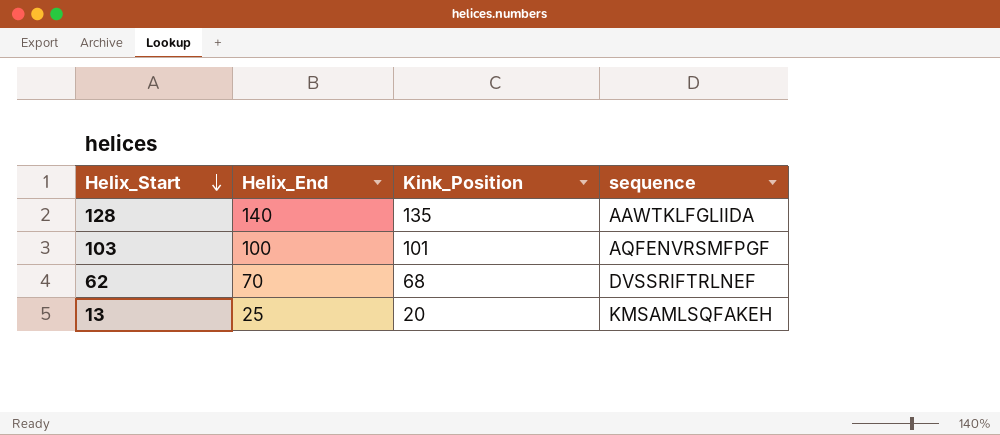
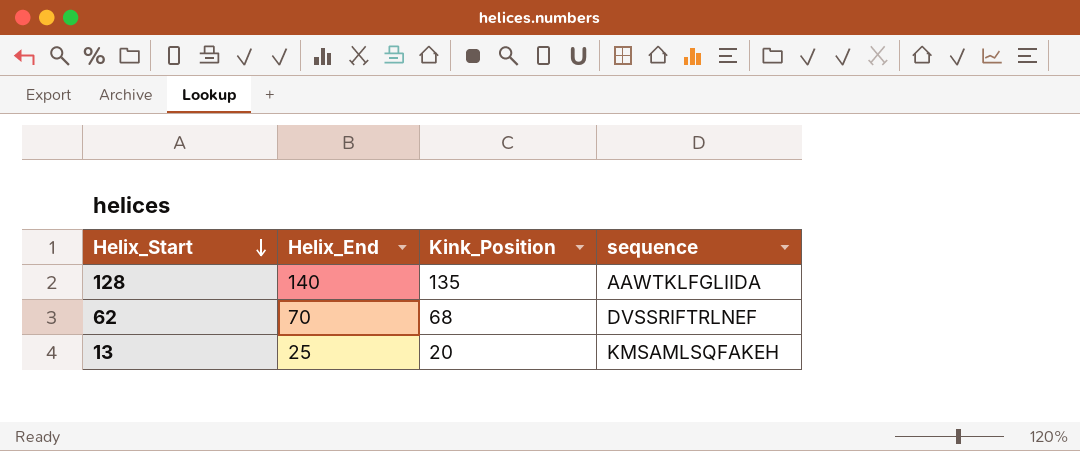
row 103: 100 | 101 | AQFENVRSMFPGF -> none

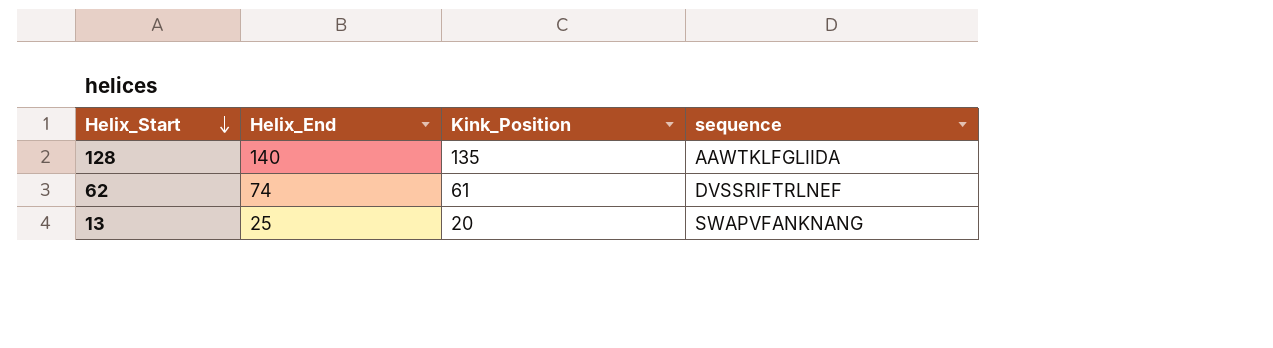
62 | Helix_End: 70 -> 74
62 | Kink_Position: 68 -> 61
13 | sequence: KMSAMLSQFAKEH -> SWAPVFANKNANG

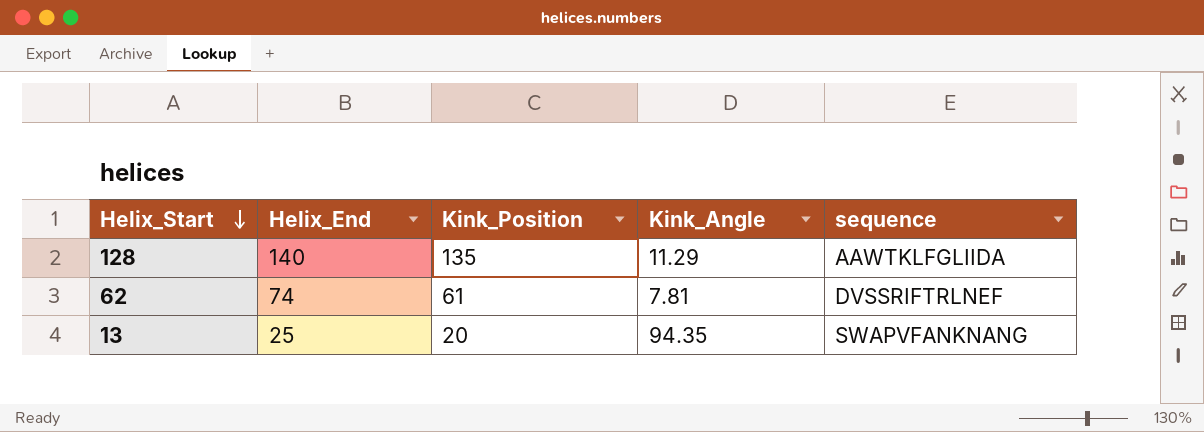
column Kink_Angle | position: none -> 4

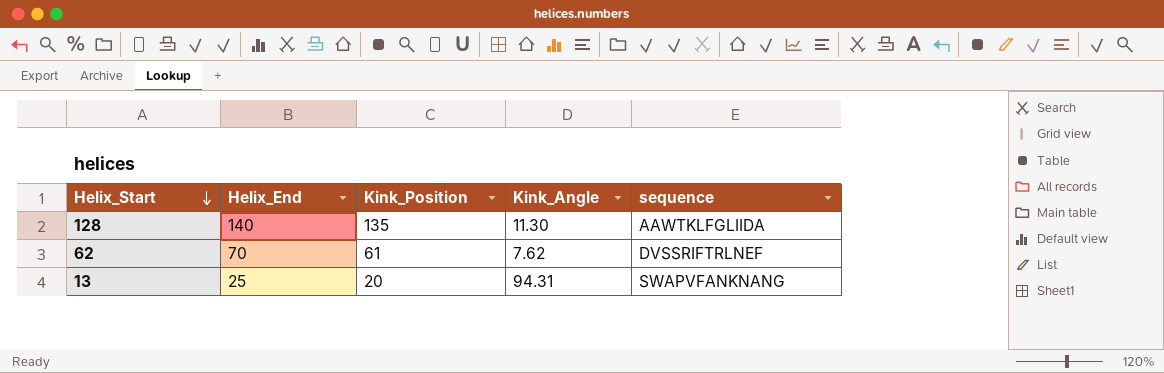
128 | Kink_Angle: 11.29 -> 11.30
62 | Helix_End: 74 -> 70
62 | Kink_Angle: 7.81 -> 7.62
13 | Kink_Angle: 94.35 -> 94.31

